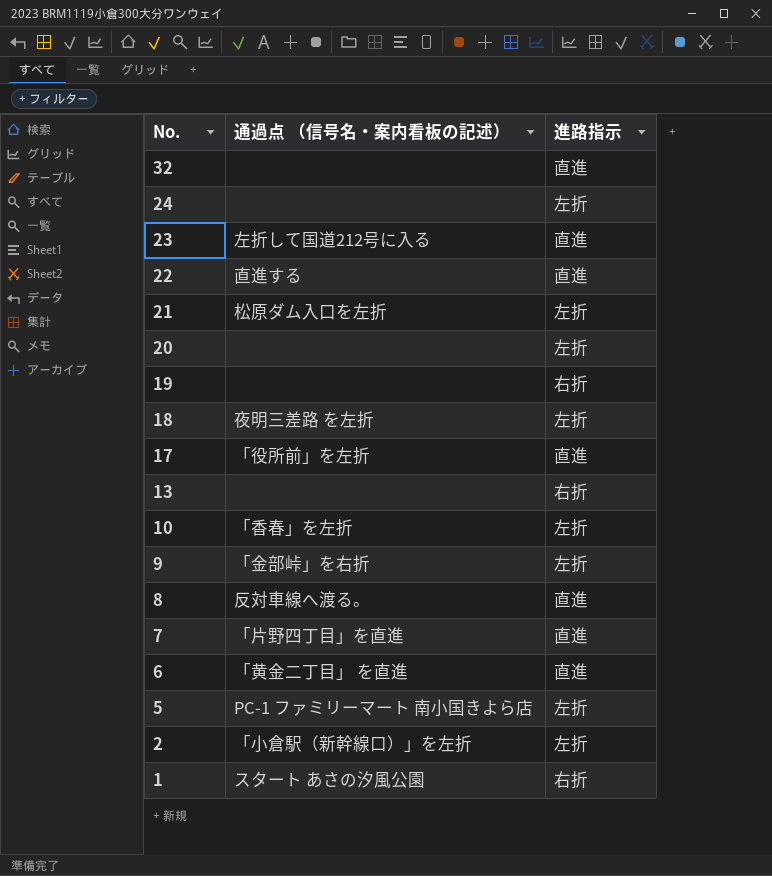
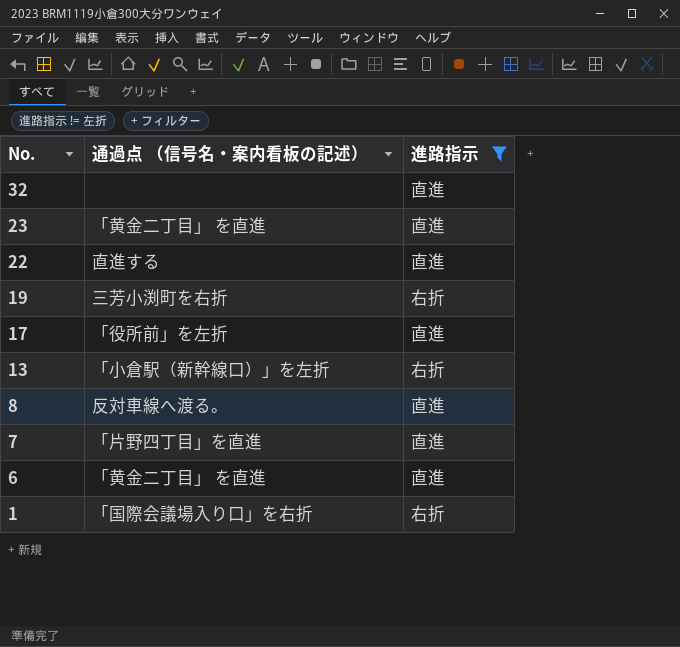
filter: none -> 進路指示 != 左折
23 | 通過点 （信号名・案内看板の記述）: 左折して国道212号に入る -> 「黄金二丁目」 を直進
19 | 通過点 （信号名・案内看板の記述）: none -> 三芳小渕町を右折
13 | 通過点 （信号名・案内看板の記述）: none -> 「小倉駅（新幹線口）」を左折
1 | 通過点 （信号名・案内看板の記述）: スタート あさの汐風公園 -> 「国際会議場入り口」を右折

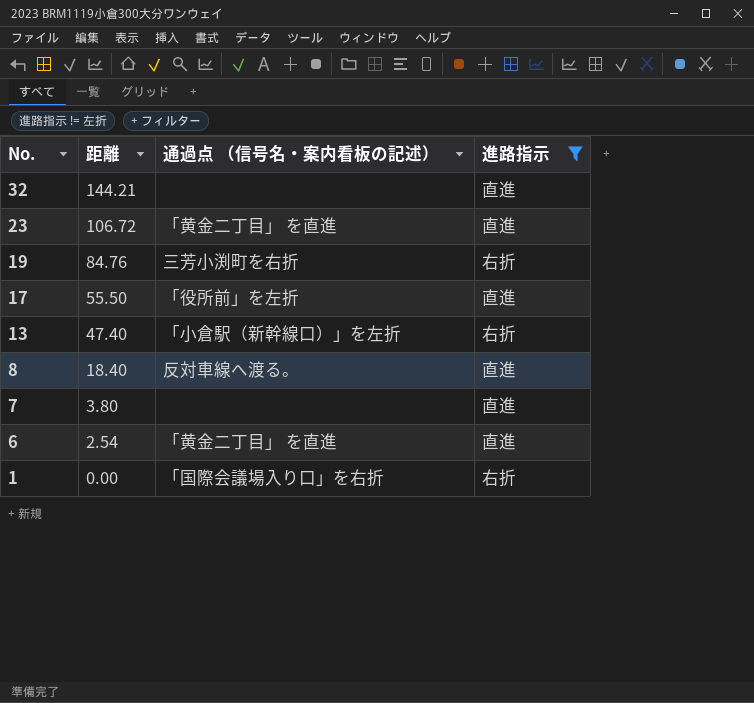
column 距離 | position: none -> 2
row 22: 直進する | 直進 -> none
7 | 通過点 （信号名・案内看板の記述）: 「片野四丁目」を直進 -> none

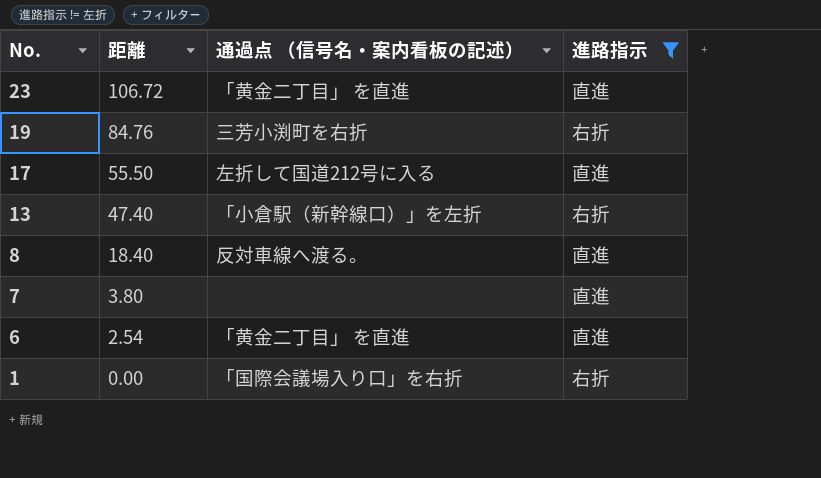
row 32: 144.21 | none | 直進 -> none
17 | 通過点 （信号名・案内看板の記述）: 「役所前」を左折 -> 左折して国道212号に入る

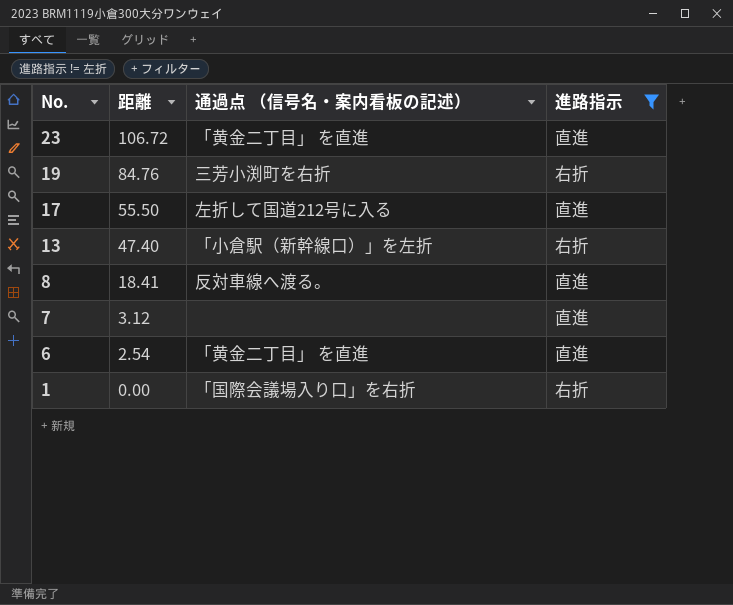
8 | 距離: 18.40 -> 18.41
7 | 距離: 3.80 -> 3.12

